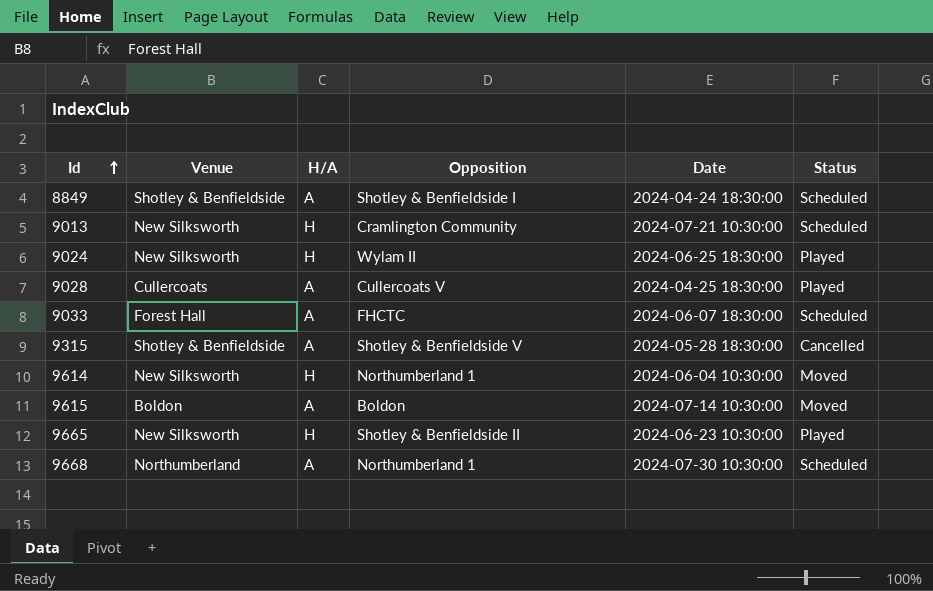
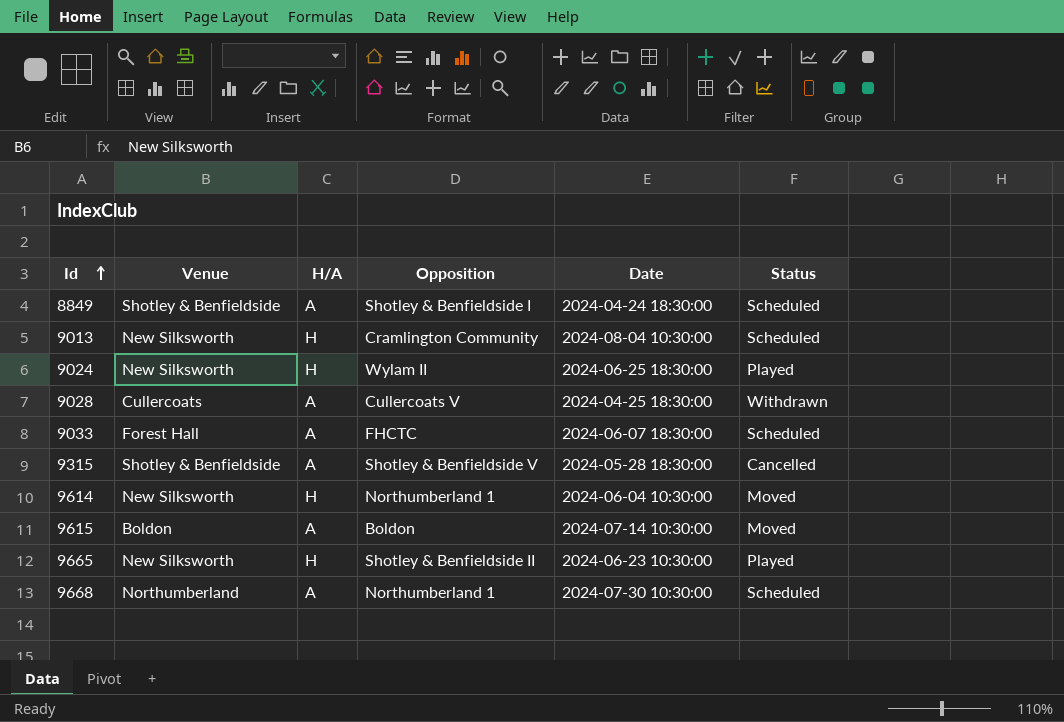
9013 | Date: 2024-07-21 10:30:00 -> 2024-08-04 10:30:00
9028 | Status: Played -> Withdrawn

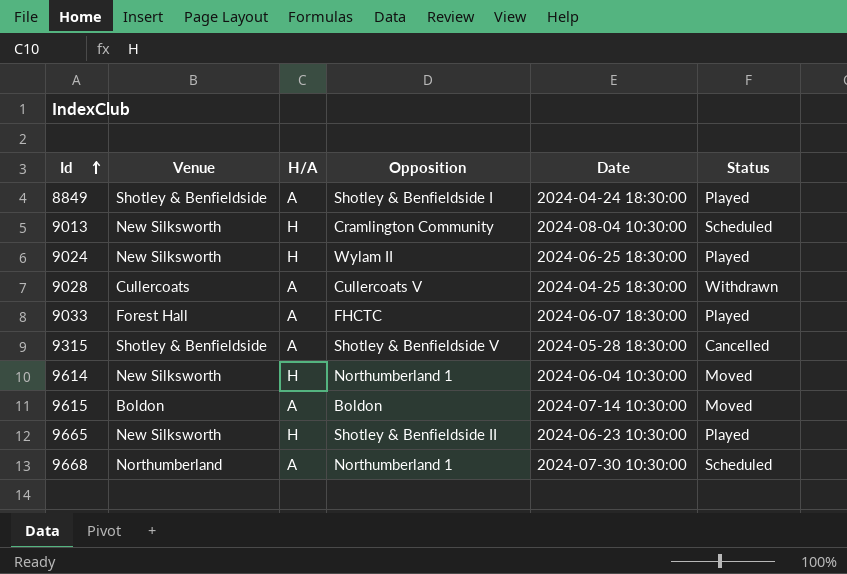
8849 | Status: Scheduled -> Played
9033 | Status: Scheduled -> Played

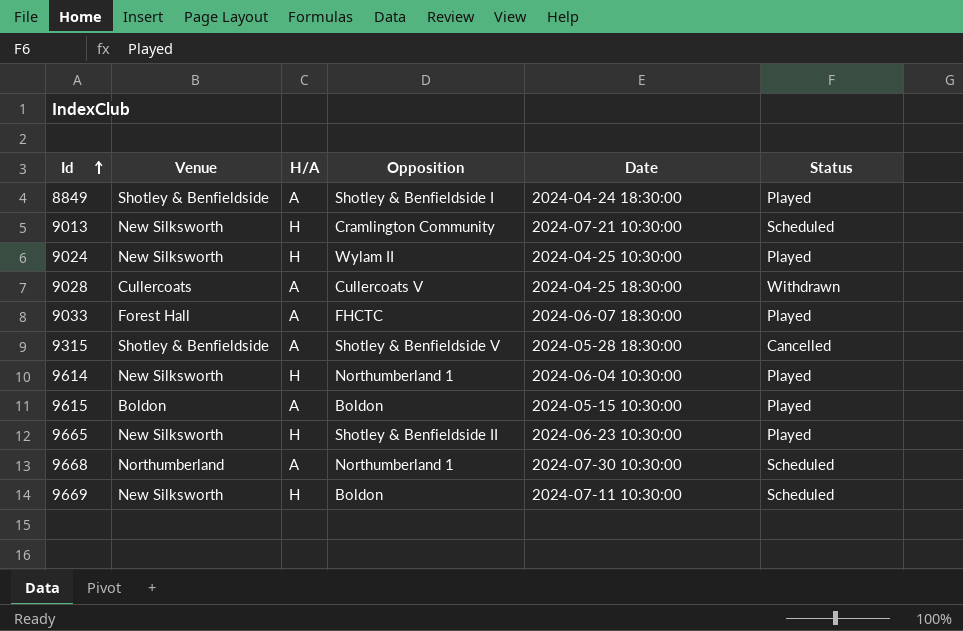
9013 | Date: 2024-08-04 10:30:00 -> 2024-07-21 10:30:00
9024 | Date: 2024-06-25 18:30:00 -> 2024-04-25 10:30:00
9614 | Status: Moved -> Played
9615 | Date: 2024-07-14 10:30:00 -> 2024-05-15 10:30:00
9615 | Status: Moved -> Played
row 9669: none -> New Silksworth | H | Boldon | 2024-07-11 10:30:00 | Scheduled

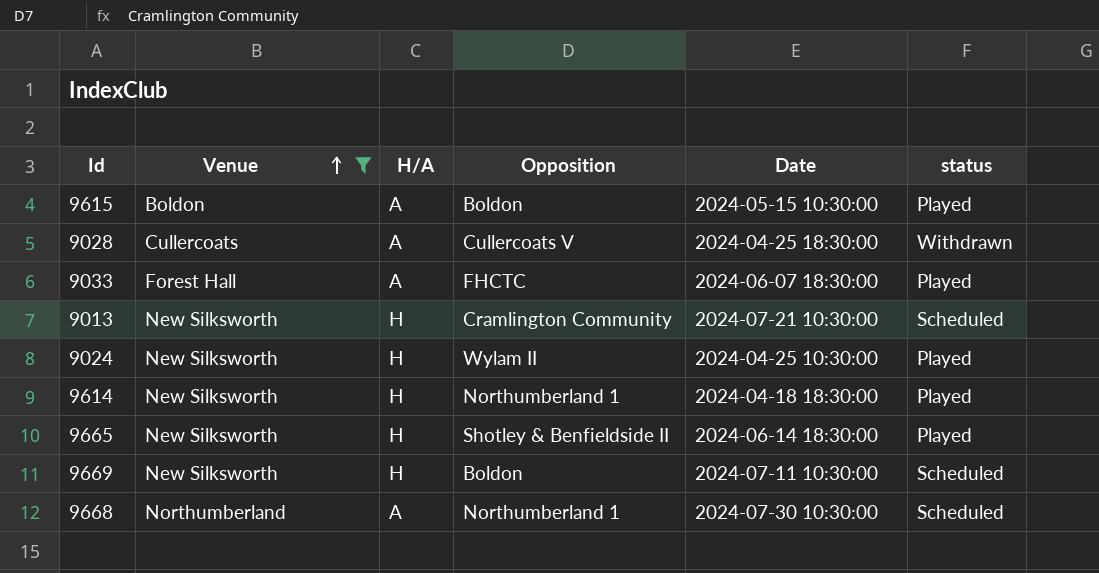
filter: none -> Venue != Shotley & Benfieldside
row order: Id ascending -> Venue ascending
column name: Status -> status
9614 | Date: 2024-06-04 10:30:00 -> 2024-04-18 18:30:00
9665 | Date: 2024-06-23 10:30:00 -> 2024-06-14 18:30:00

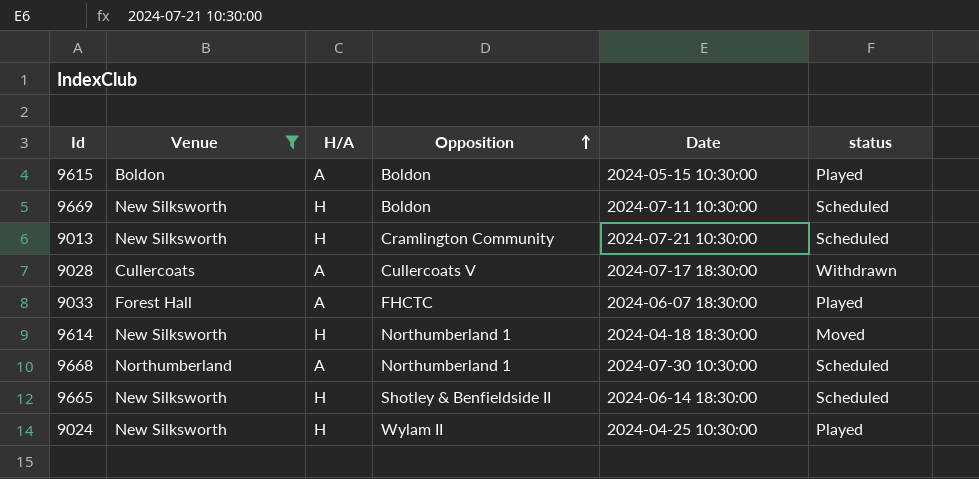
row order: Venue ascending -> Opposition ascending
9028 | Date: 2024-04-25 18:30:00 -> 2024-07-17 18:30:00
9614 | status: Played -> Moved
9665 | status: Played -> Scheduled

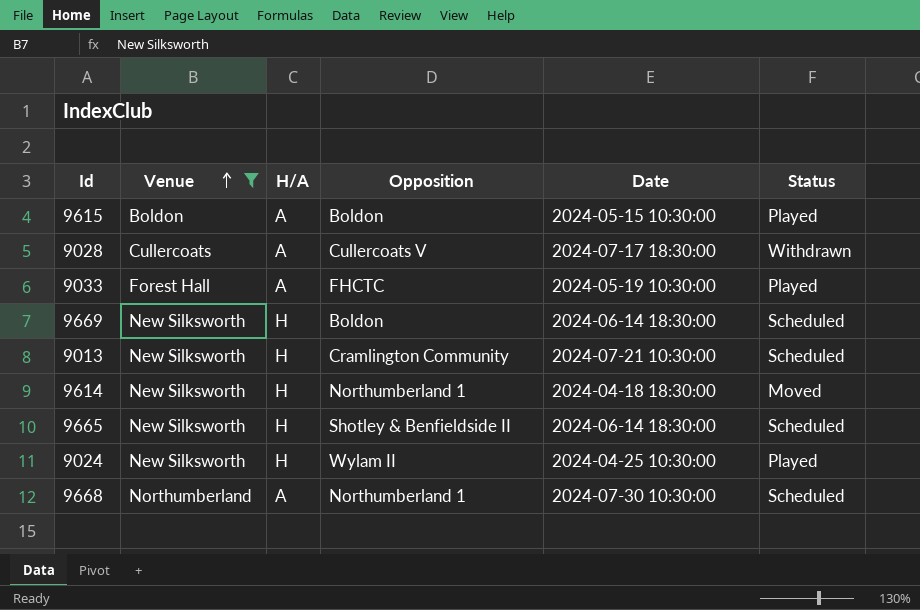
row order: Opposition ascending -> Venue ascending
column name: status -> Status
9033 | Date: 2024-06-07 18:30:00 -> 2024-05-19 10:30:00
9669 | Date: 2024-07-11 10:30:00 -> 2024-06-14 18:30:00

